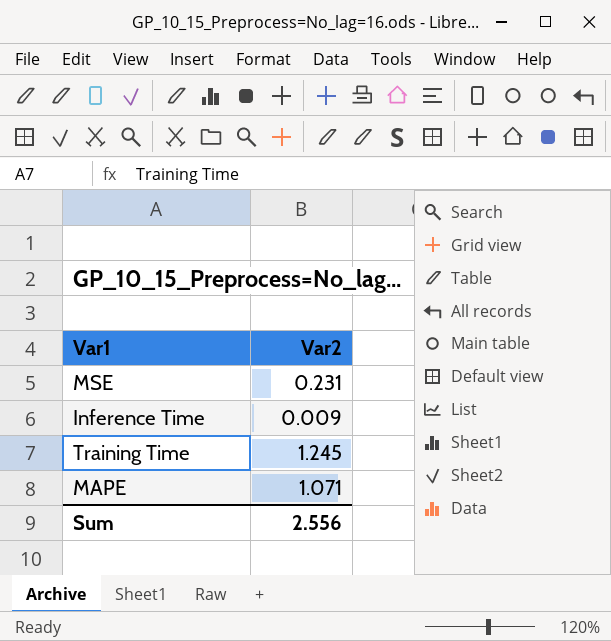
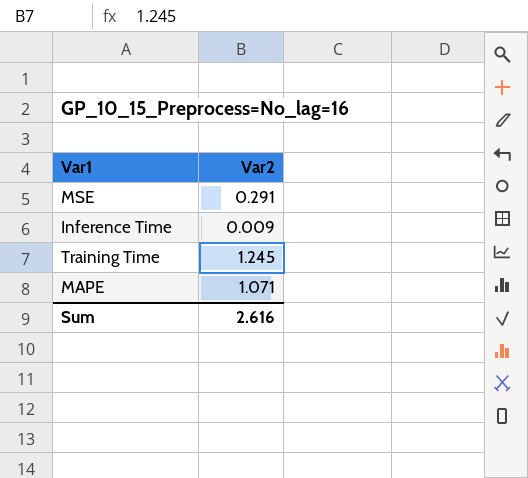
MSE | Var2: 0.231 -> 0.291
Sum | Var2: 2.556 -> 2.616

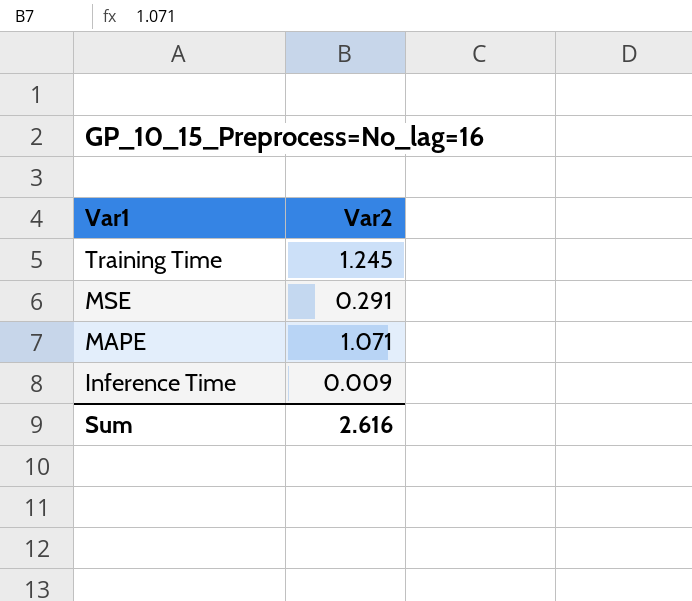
row order: none -> Var1 descending

